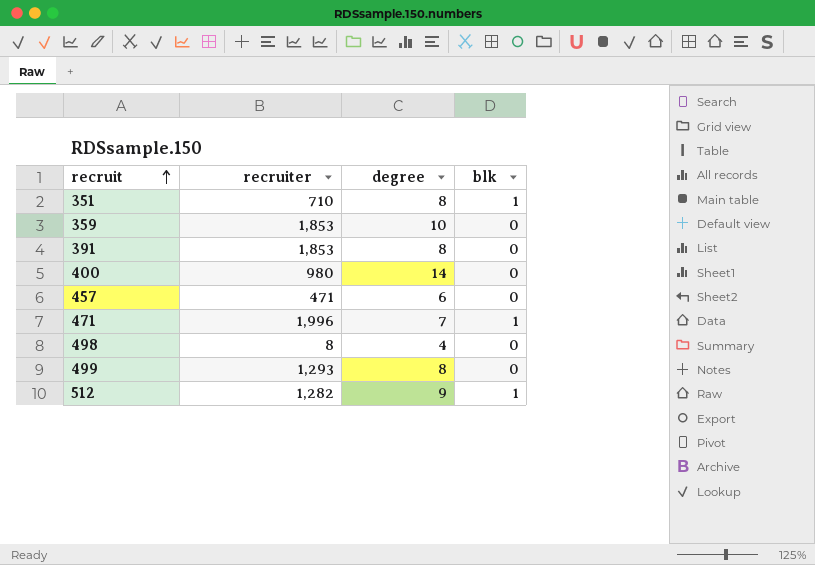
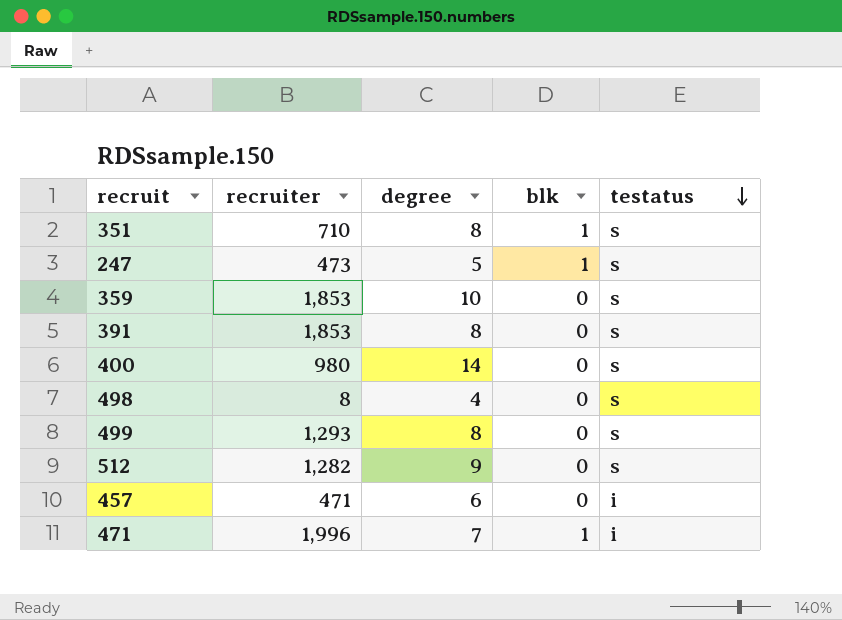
row order: recruit ascending -> testatus descending
column testatus | position: none -> 5
row 247: none -> 473 | 5 | 1 | s
512 | blk: 1 -> 0

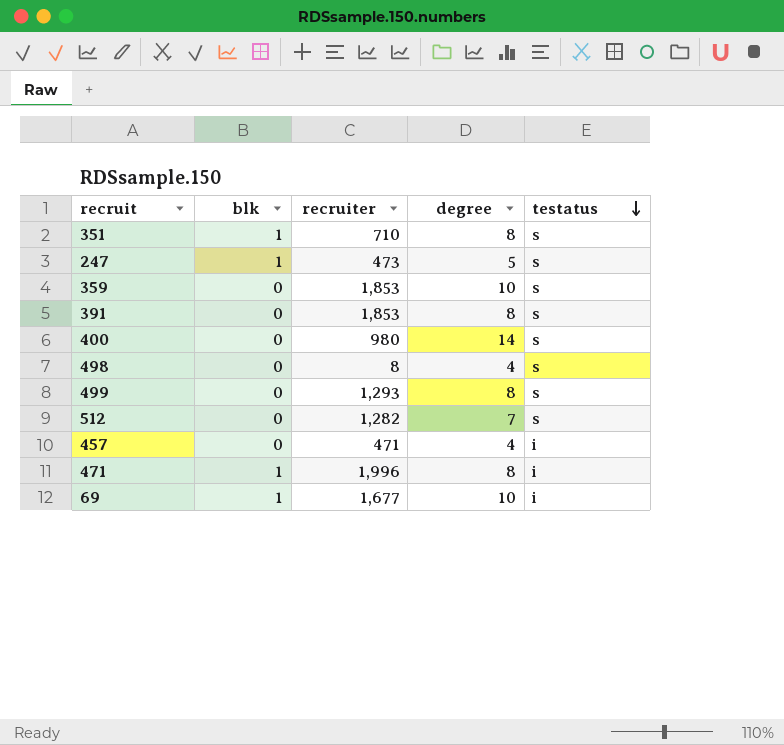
column blk | position: 4 -> 2
512 | degree: 9 -> 7
457 | degree: 6 -> 4
471 | degree: 7 -> 8
row 69: none -> 1 | 1,677 | 10 | i

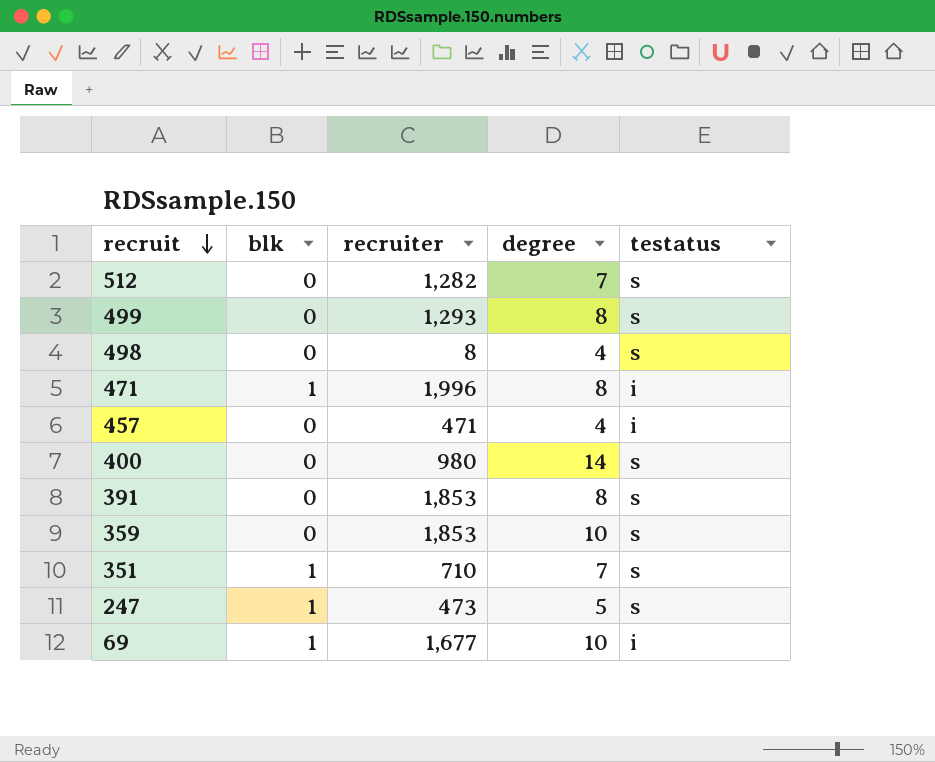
row order: testatus descending -> recruit descending
351 | degree: 8 -> 7

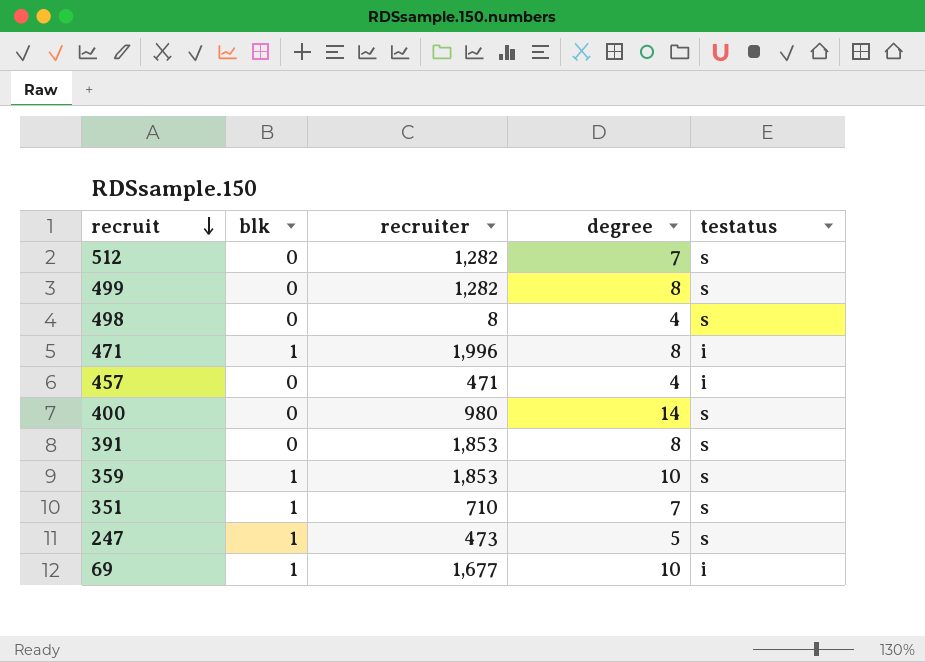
499 | recruiter: 1,293 -> 1,282
359 | blk: 0 -> 1

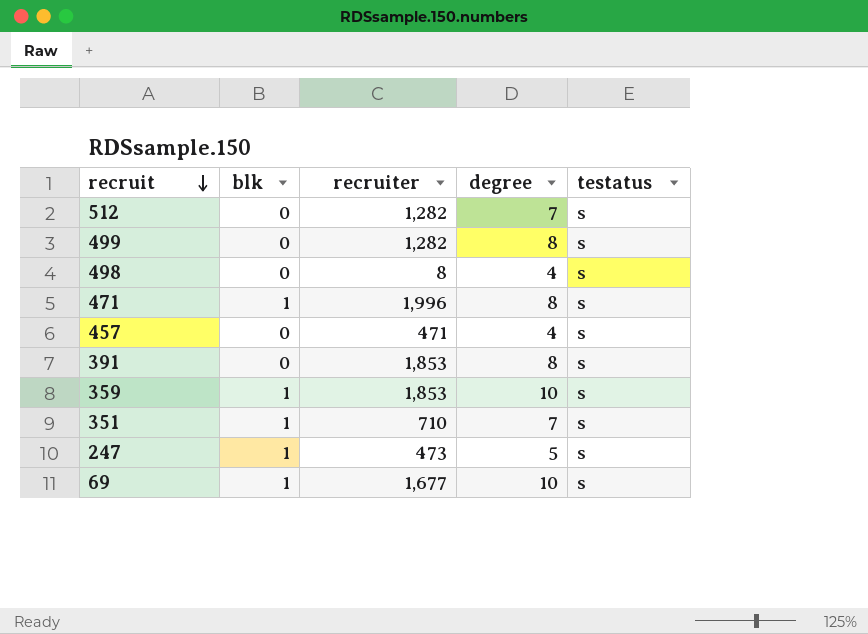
row 400: 0 | 980 | 14 | s -> none
471 | testatus: i -> s
457 | testatus: i -> s
69 | testatus: i -> s

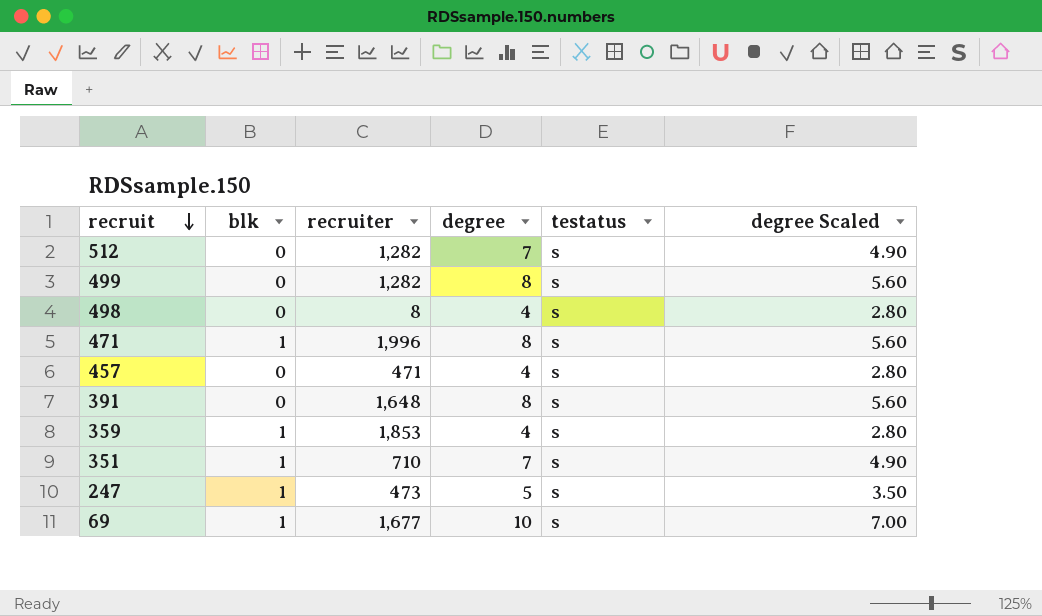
column degree Scaled | formula: none -> [degree] * 0.7
391 | recruiter: 1,853 -> 1,648
359 | degree: 10 -> 4

